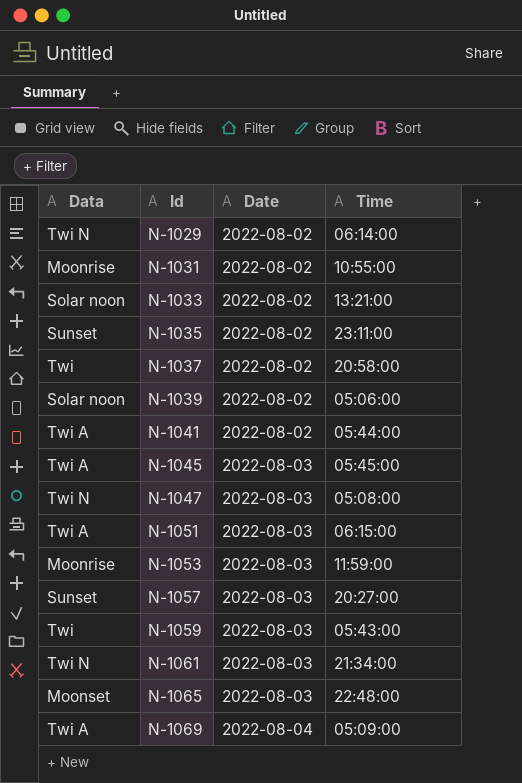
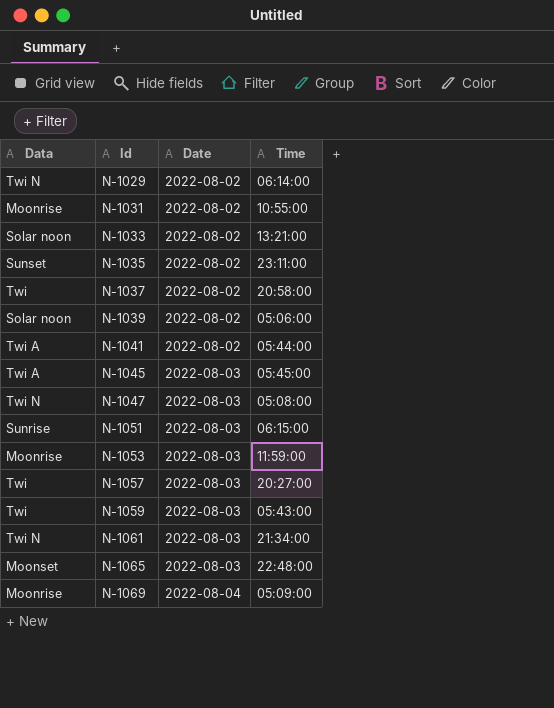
N-1051 | Data: Twi A -> Sunrise
N-1057 | Data: Sunset -> Twi
N-1069 | Data: Twi A -> Moonrise

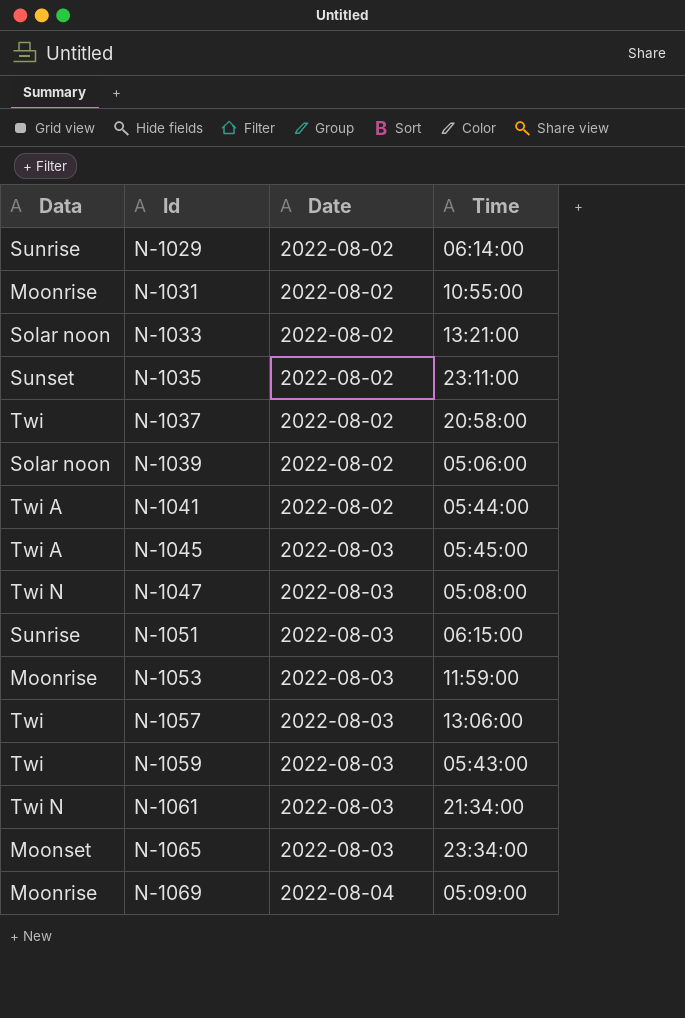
N-1029 | Data: Twi N -> Sunrise
N-1057 | Time: 20:27:00 -> 13:06:00
N-1065 | Time: 22:48:00 -> 23:34:00

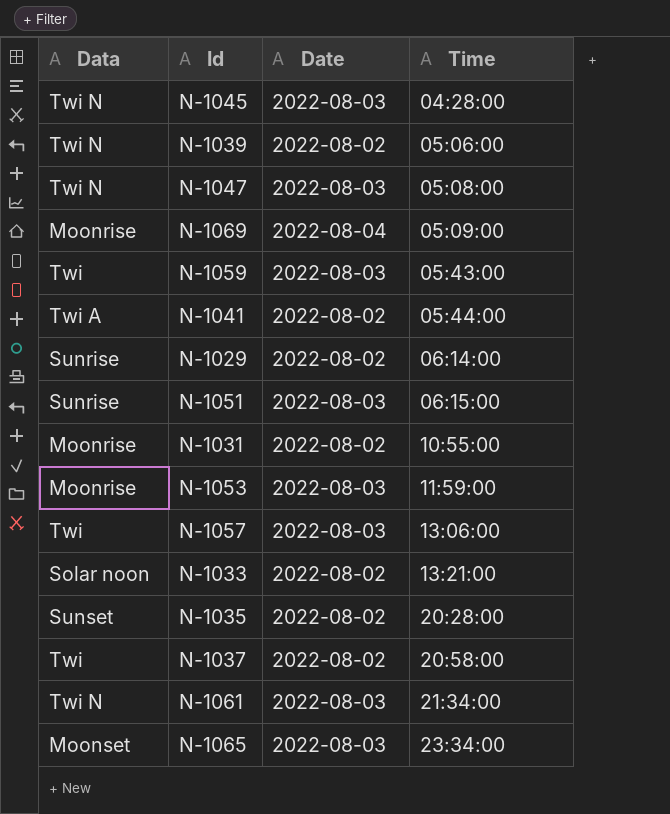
row order: Id ascending -> Time ascending
N-1045 | Data: Twi A -> Twi N
N-1045 | Time: 05:45:00 -> 04:28:00
N-1039 | Data: Solar noon -> Twi N
N-1035 | Time: 23:11:00 -> 20:28:00

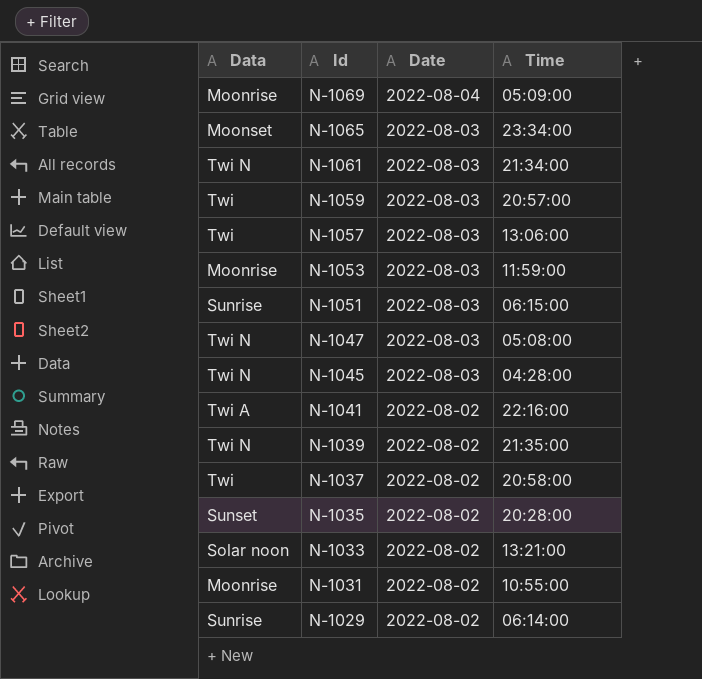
row order: Time ascending -> Id descending
N-1059 | Time: 05:43:00 -> 20:57:00
N-1041 | Time: 05:44:00 -> 22:16:00
N-1039 | Time: 05:06:00 -> 21:35:00

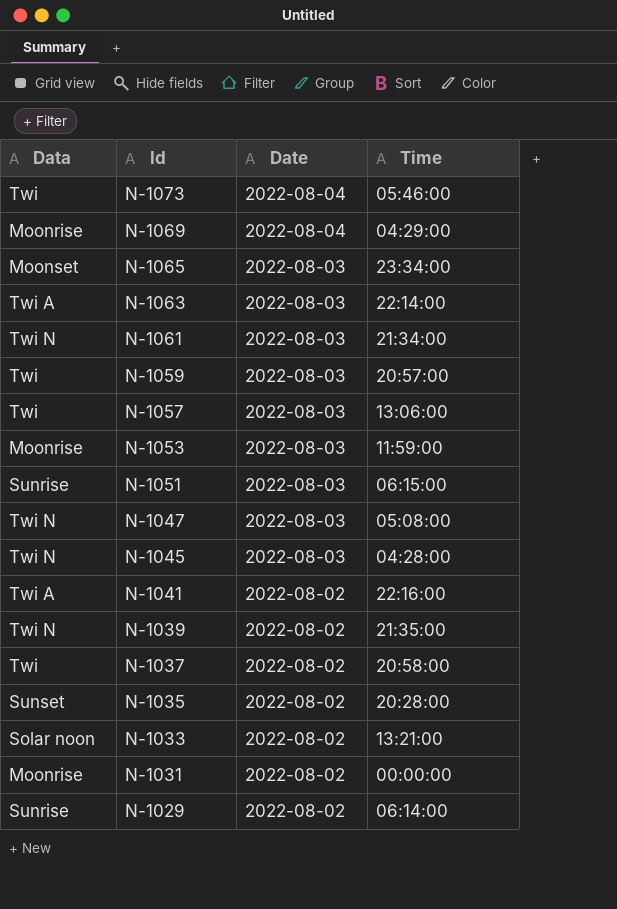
row N-1073: none -> Twi | 2022-08-04 | 05:46:00
N-1069 | Time: 05:09:00 -> 04:29:00
row N-1063: none -> Twi A | 2022-08-03 | 22:14:00
N-1031 | Time: 10:55:00 -> 00:00:00

